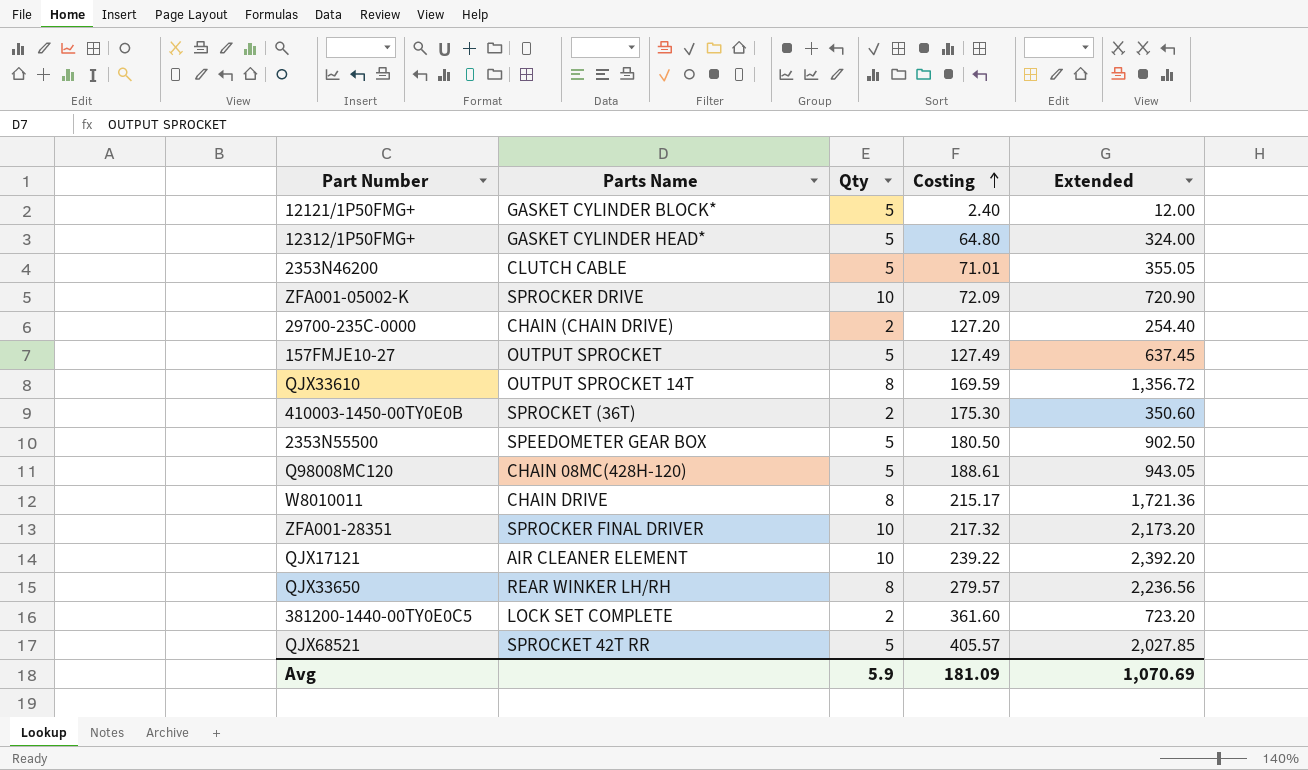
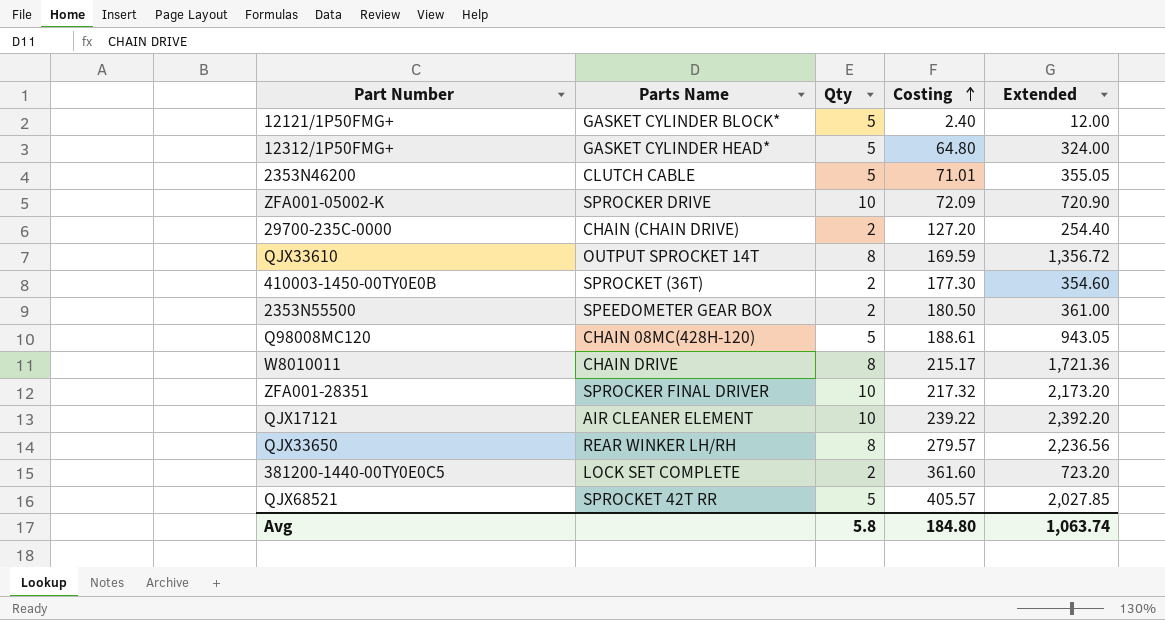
row 157FMJE10-27: OUTPUT SPROCKET | 5 | 127.49 | 637.45 -> none
410003-1450-00TY0E0B | Costing: 175.30 -> 177.30
410003-1450-00TY0E0B | Extended: 350.60 -> 354.60
2353N55500 | Qty: 5 -> 2
2353N55500 | Extended: 902.50 -> 361.00
Avg | Qty: 5.9 -> 5.8
Avg | Costing: 181.09 -> 184.80
Avg | Extended: 1,070.69 -> 1,063.74

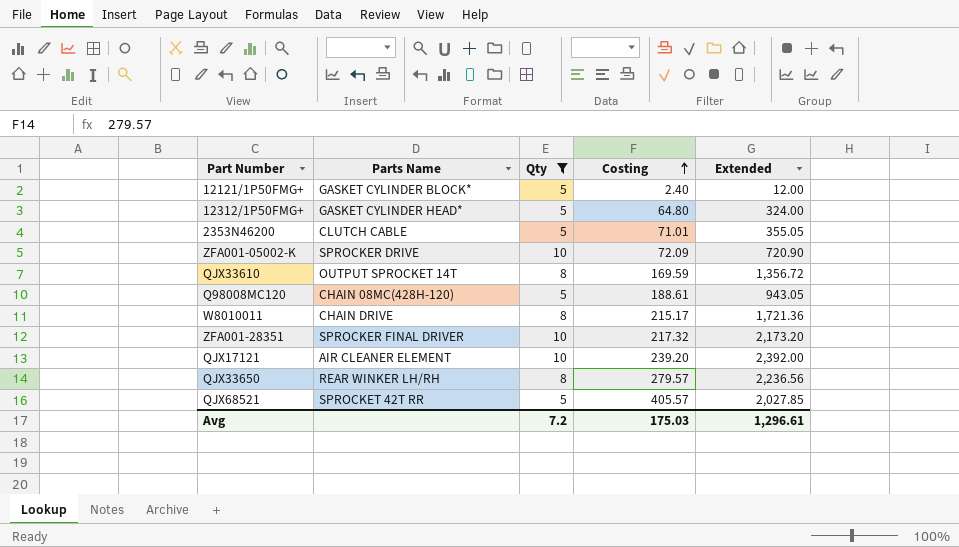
filter: none -> Qty != 2
QJX17121 | Costing: 239.22 -> 239.20
QJX17121 | Extended: 2,392.20 -> 2,392.00
Avg | Qty: 5.8 -> 7.2
Avg | Costing: 184.80 -> 175.03
Avg | Extended: 1,063.74 -> 1,296.61

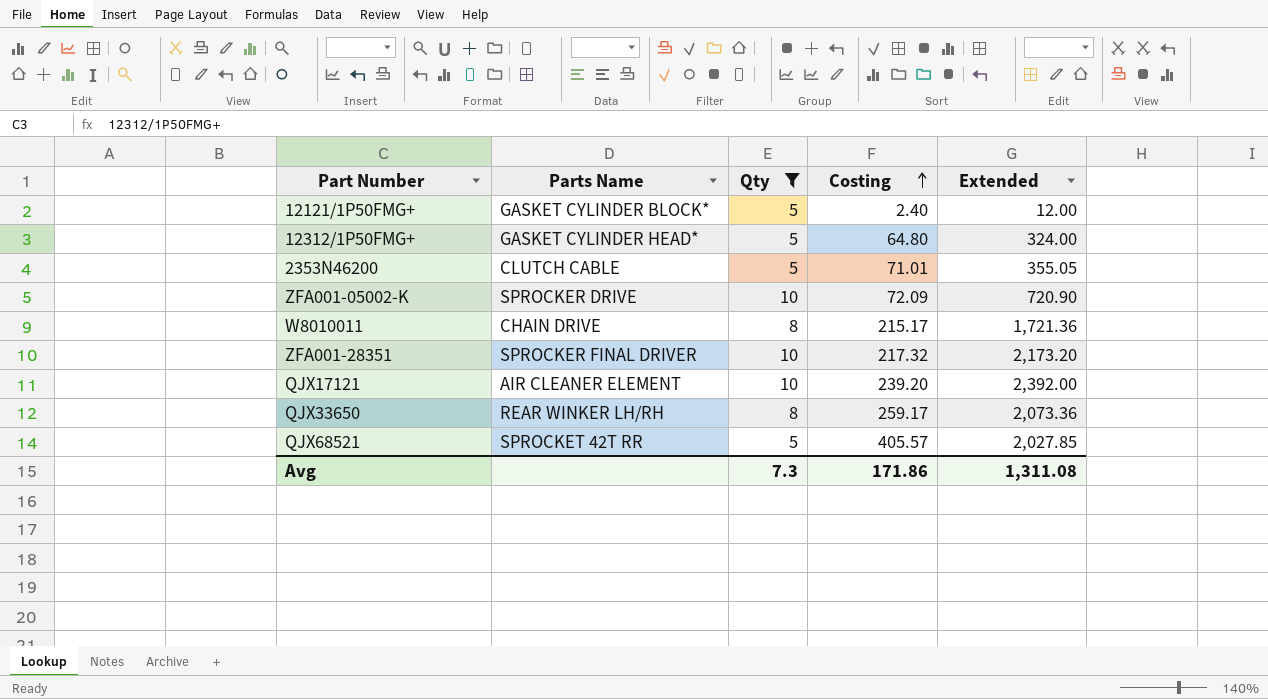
row QJX33610: OUTPUT SPROCKET 14T | 8 | 169.59 | 1,356.72 -> none
row Q98008MC120: CHAIN 08MC(428H-120) | 5 | 188.61 | 943.05 -> none
QJX33650 | Costing: 279.57 -> 259.17
QJX33650 | Extended: 2,236.56 -> 2,073.36
Avg | Qty: 7.2 -> 7.3
Avg | Costing: 175.03 -> 171.86
Avg | Extended: 1,296.61 -> 1,311.08

